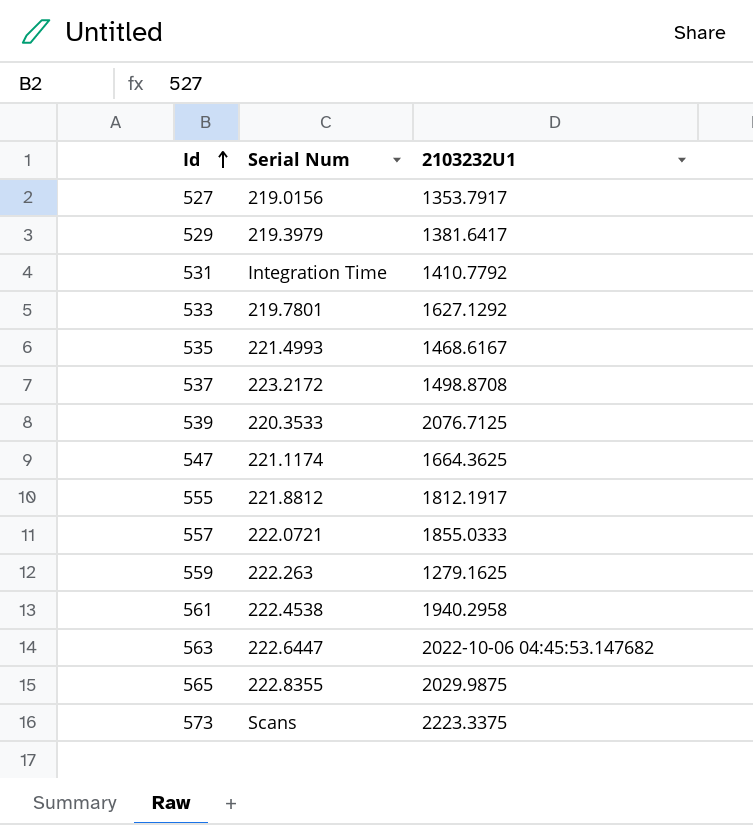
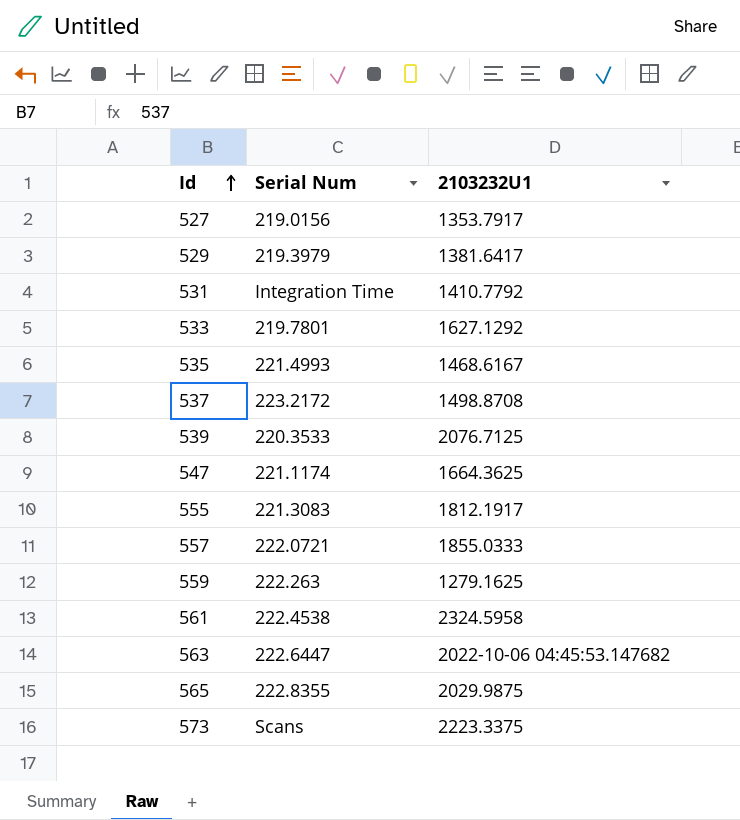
555 | Serial Num: 221.8812 -> 221.3083
561 | 2103232U1: 1940.2958 -> 2324.5958

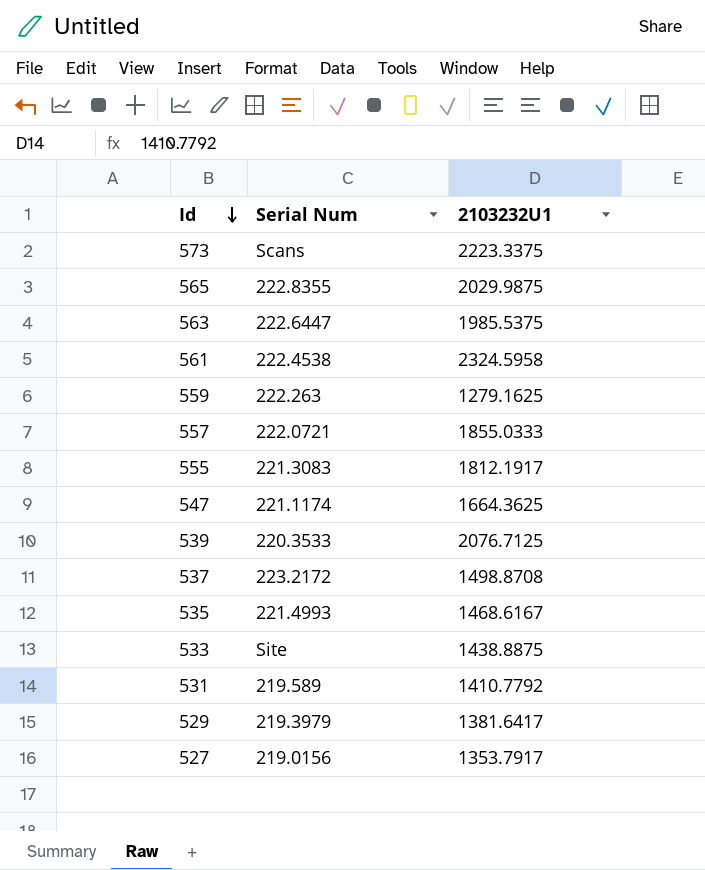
row order: Id ascending -> Id descending
563 | 2103232U1: 2022-10-06 04:45:53.147682 -> 1985.5375
533 | Serial Num: 219.7801 -> Site
533 | 2103232U1: 1627.1292 -> 1438.8875
531 | Serial Num: Integration Time -> 219.589

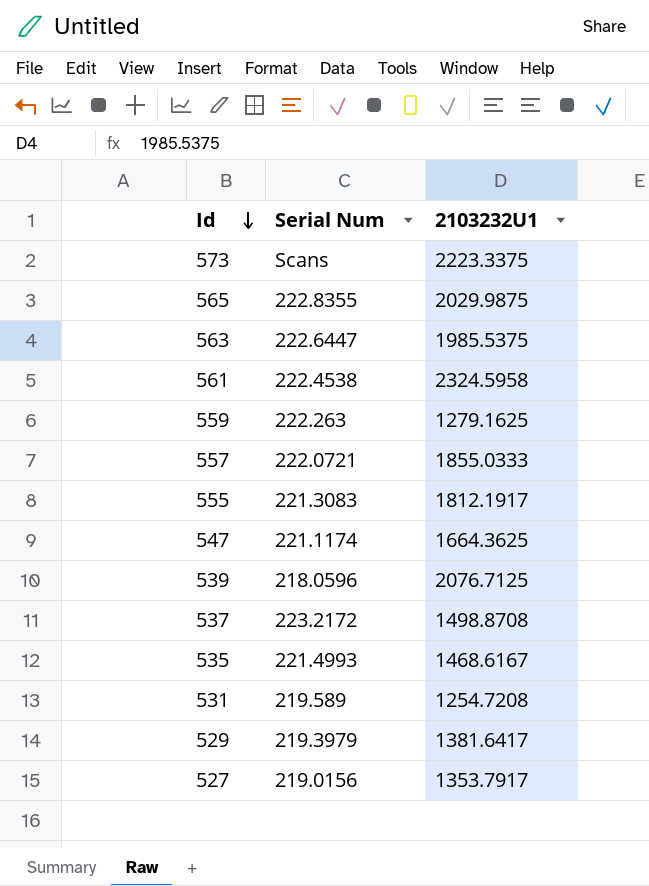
row 533: Site | 1438.8875 -> none
539 | Serial Num: 220.3533 -> 218.0596
531 | 2103232U1: 1410.7792 -> 1254.7208

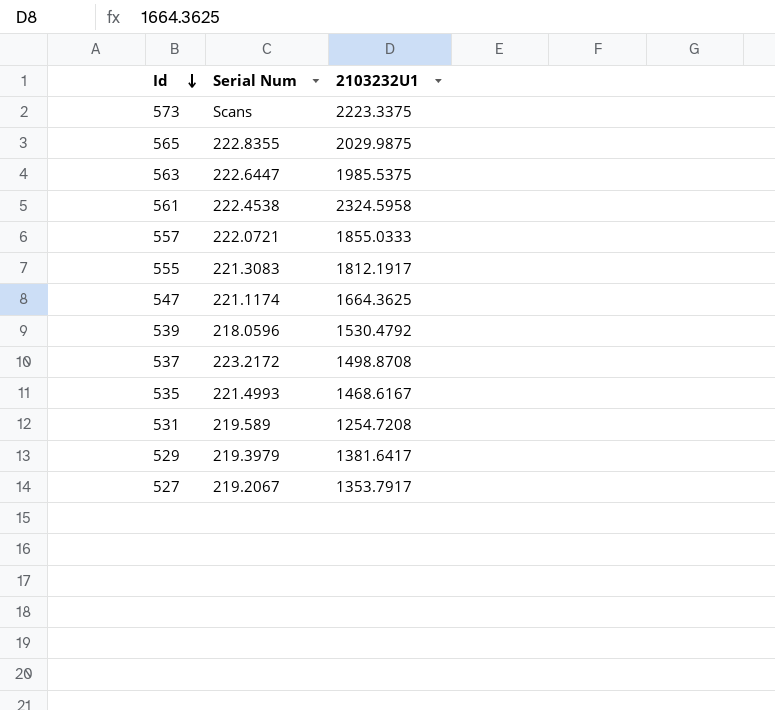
row 559: 222.263 | 1279.1625 -> none
539 | 2103232U1: 2076.7125 -> 1530.4792
527 | Serial Num: 219.0156 -> 219.2067

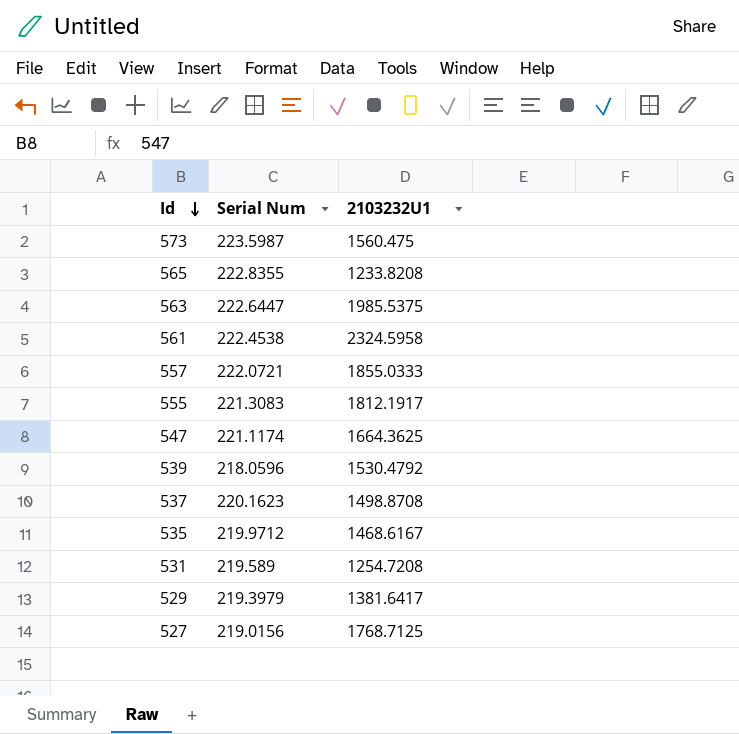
573 | Serial Num: Scans -> 223.5987
573 | 2103232U1: 2223.3375 -> 1560.475
565 | 2103232U1: 2029.9875 -> 1233.8208
537 | Serial Num: 223.2172 -> 220.1623
535 | Serial Num: 221.4993 -> 219.9712
527 | Serial Num: 219.2067 -> 219.0156
527 | 2103232U1: 1353.7917 -> 1768.7125

